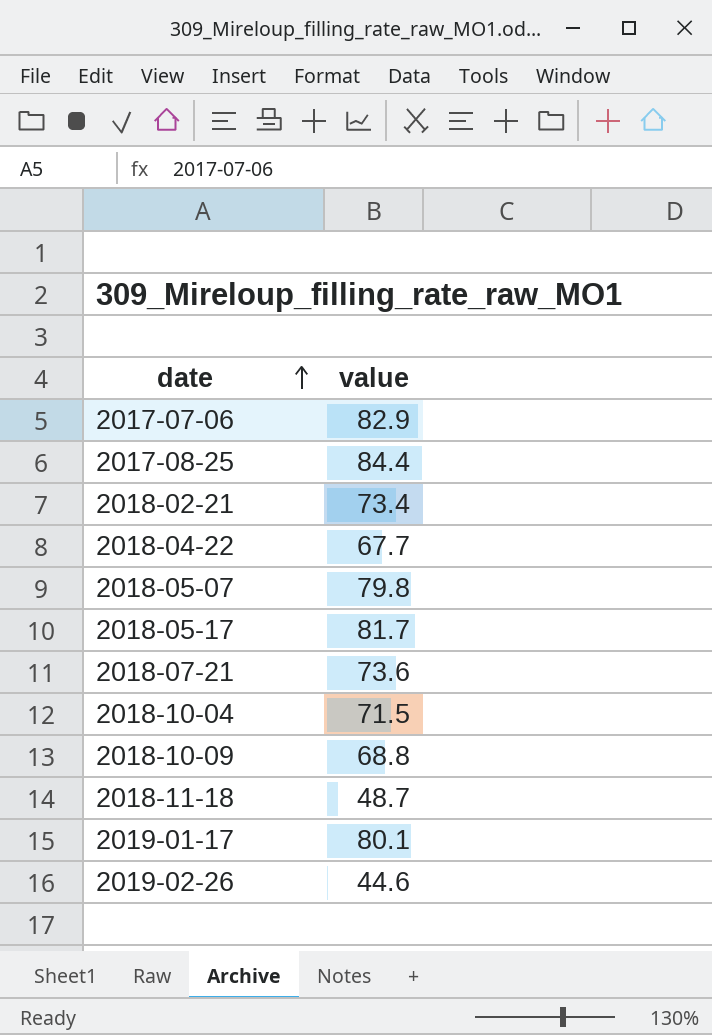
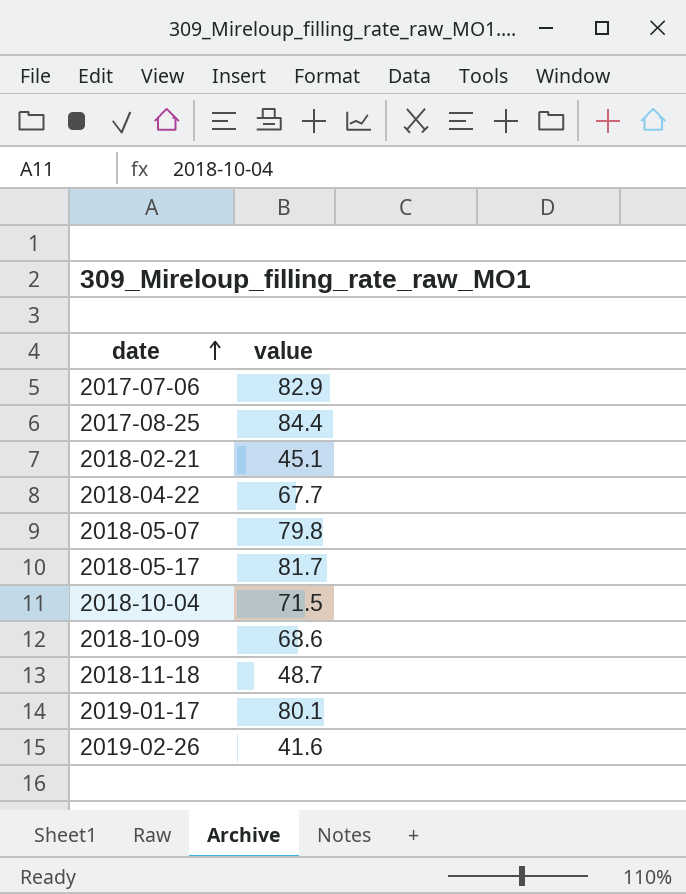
row 2018-07-21: 73.6 -> none
2018-02-21 | value: 73.4 -> 45.1
2018-10-09 | value: 68.8 -> 68.6
2019-02-26 | value: 44.6 -> 41.6

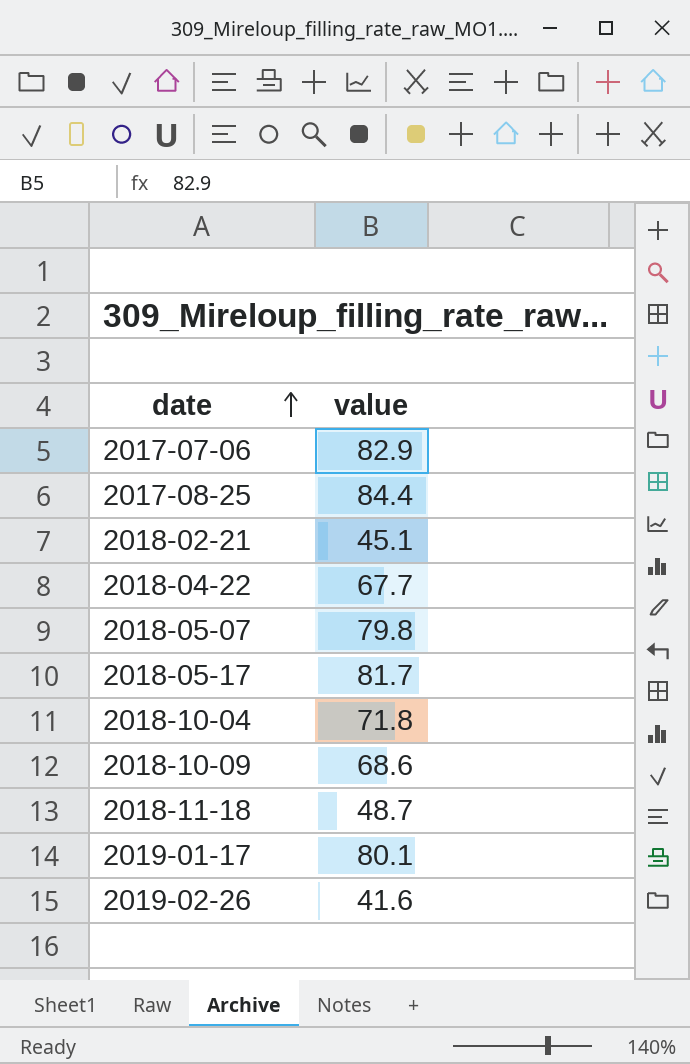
2018-10-04 | value: 71.5 -> 71.8

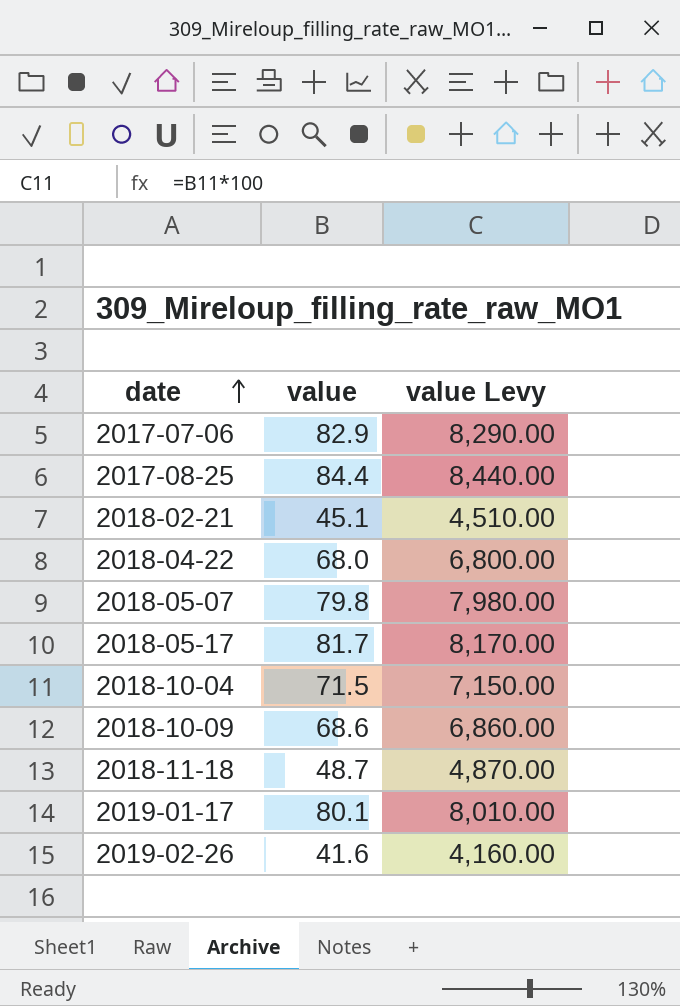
column value Levy | formula: none -> [value] * 100
2018-04-22 | value: 67.7 -> 68.0
2018-10-04 | value: 71.8 -> 71.5

